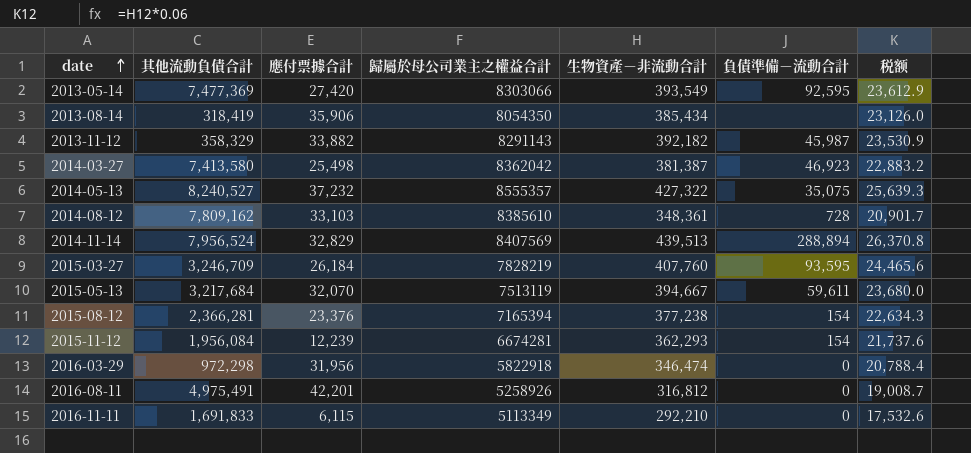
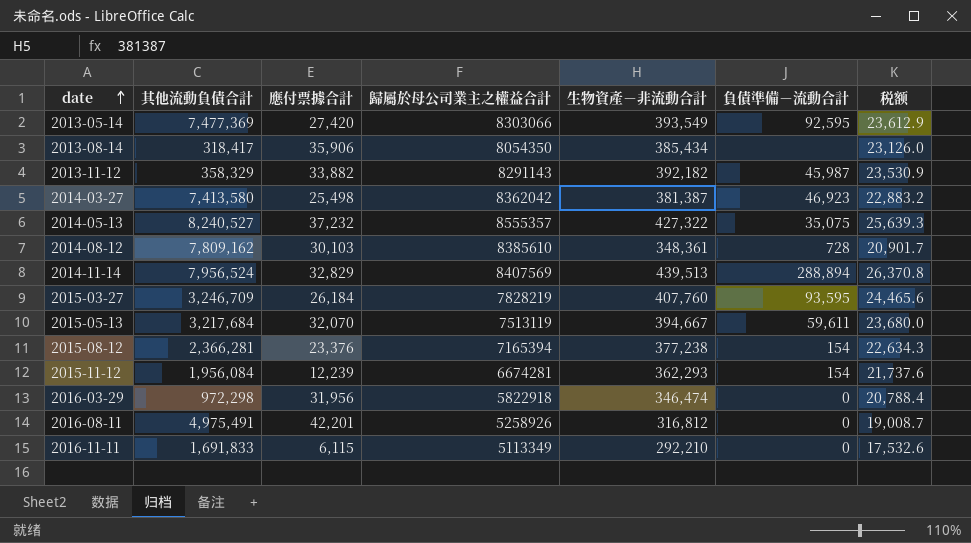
2013-08-14 | 其他流動負債合計: 318,419 -> 318,417
2014-08-12 | 應付票據合計: 33,103 -> 30,103

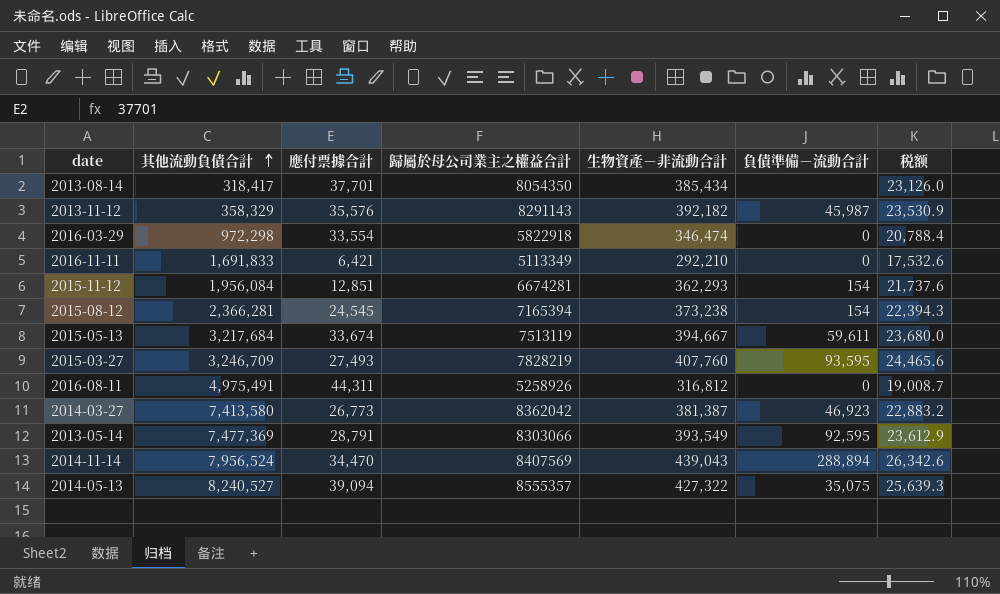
row order: date ascending -> 其他流動負債合計 ascending
row 2014-08-12: 7,809,162 | 30,103 | 8385610 | 348,361 | 728 | 20,901.7 -> none
2013-08-14 | 應付票據合計: 35,906 -> 37,701
2013-11-12 | 應付票據合計: 33,882 -> 35,576
2016-03-29 | 應付票據合計: 31,956 -> 33,554
2016-11-11 | 應付票據合計: 6,115 -> 6,421
2015-11-12 | 應付票據合計: 12,239 -> 12,851
2015-08-12 | 應付票據合計: 23,376 -> 24,545
2015-08-12 | 生物資產－非流動合計: 377,238 -> 373,238
2015-08-12 | 税额: 22,634.3 -> 22,394.3
2015-05-13 | 應付票據合計: 32,070 -> 33,674
2015-03-27 | 應付票據合計: 26,184 -> 27,493
2016-08-11 | 應付票據合計: 42,201 -> 44,311
2014-03-27 | 應付票據合計: 25,498 -> 26,773
2013-05-14 | 應付票據合計: 27,420 -> 28,791
2014-11-14 | 應付票據合計: 32,829 -> 34,470
2014-11-14 | 生物資產－非流動合計: 439,513 -> 439,043
2014-11-14 | 税额: 26,370.8 -> 26,342.6
2014-05-13 | 應付票據合計: 37,232 -> 39,094

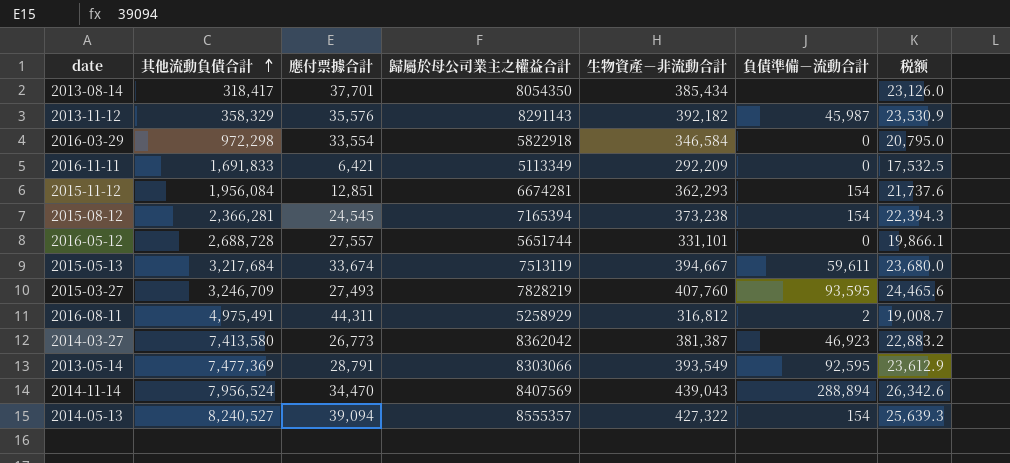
2016-03-29 | 生物資產－非流動合計: 346,474 -> 346,584
2016-03-29 | 税额: 20,788.4 -> 20,795.0
2016-11-11 | 生物資產－非流動合計: 292,210 -> 292,209
2016-11-11 | 税额: 17,532.6 -> 17,532.5
row 2016-05-12: none -> 2,688,728 | 27,557 | 5651744 | 331,101 | 0 | 19,866.1
2016-08-11 | 歸屬於母公司業主之權益合計: 5258926 -> 5258929
2016-08-11 | 負債準備－流動合計: 0 -> 2
2014-05-13 | 負債準備－流動合計: 35,075 -> 154

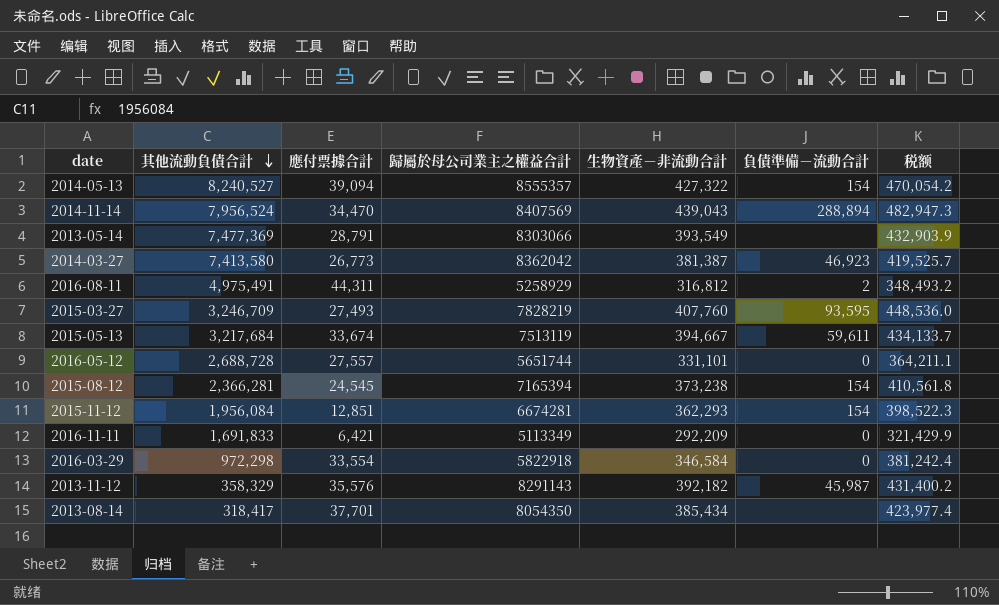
row order: 其他流動負債合計 ascending -> 其他流動負債合計 descending
column 税额 | formula: [生物資產－非流動合計] * 0.06 -> [生物資產－非流動合計] * 1.1
2013-05-14 | 負債準備－流動合計: 92,595 -> none

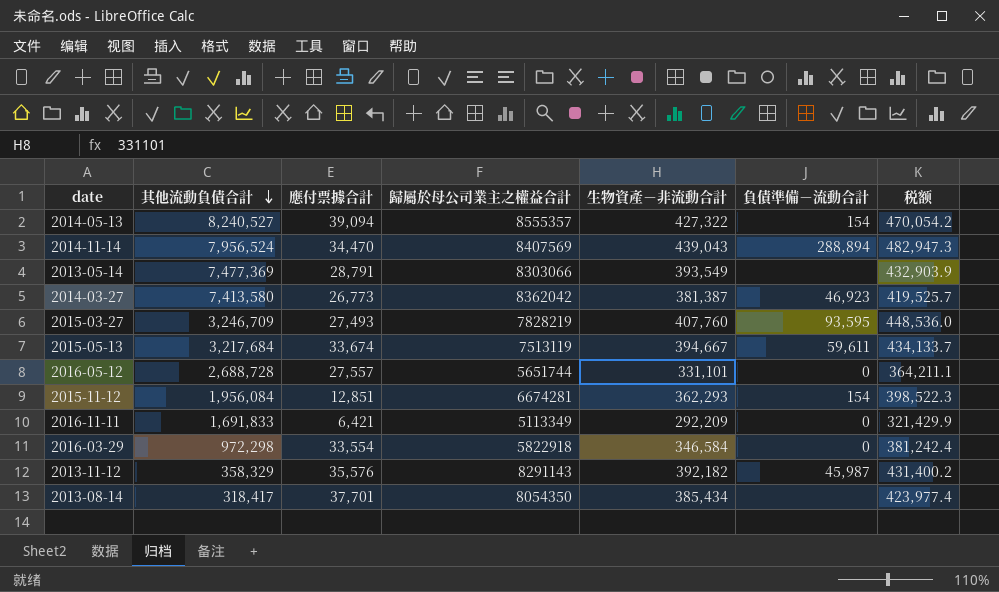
row 2016-08-11: 4,975,491 | 44,311 | 5258929 | 316,812 | 2 | 348,493.2 -> none
row 2015-08-12: 2,366,281 | 24,545 | 7165394 | 373,238 | 154 | 410,561.8 -> none

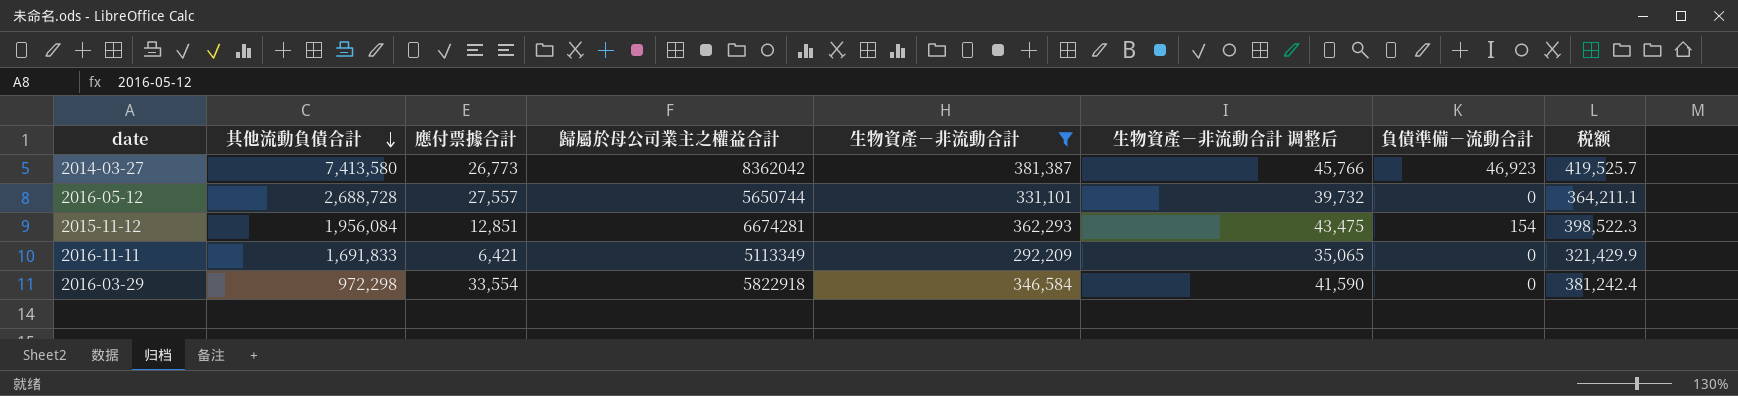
filter: none -> 生物資產－非流動合計 <= 381,387
column 生物資產－非流動合計 调整后 | formula: none -> [生物資產－非流動合計] * 0.12
2016-05-12 | 歸屬於母公司業主之權益合計: 5651744 -> 5650744

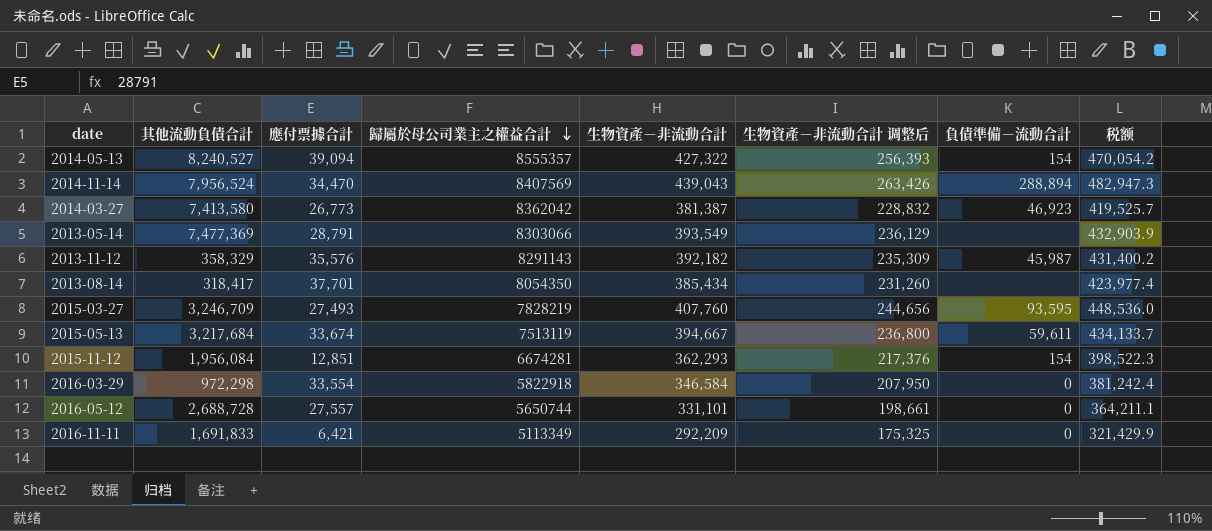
filter: 生物資產－非流動合計 <= 381,387 -> none
row order: 其他流動負債合計 descending -> 歸屬於母公司業主之權益合計 descending
column 生物資產－非流動合計 调整后 | formula: [生物資產－非流動合計] * 0.12 -> [生物資產－非流動合計] * 0.6

